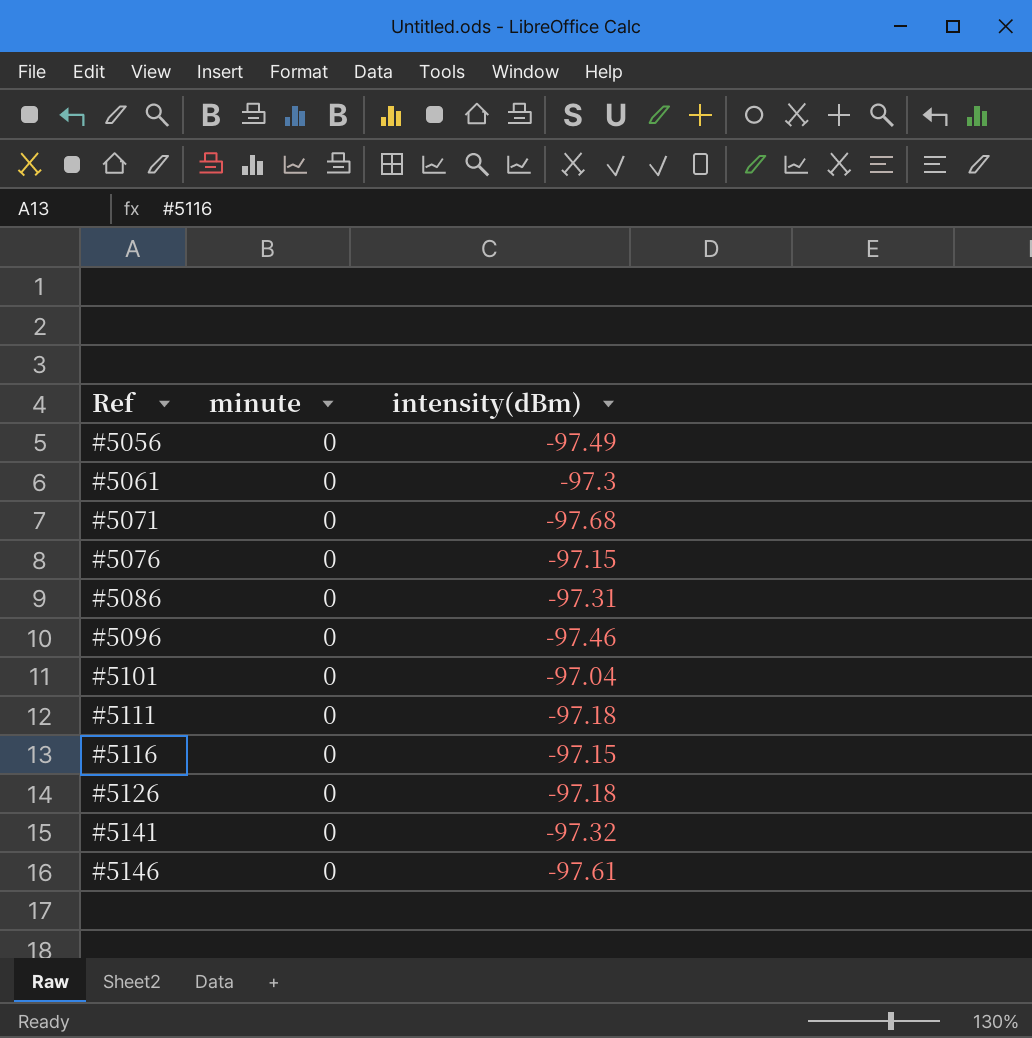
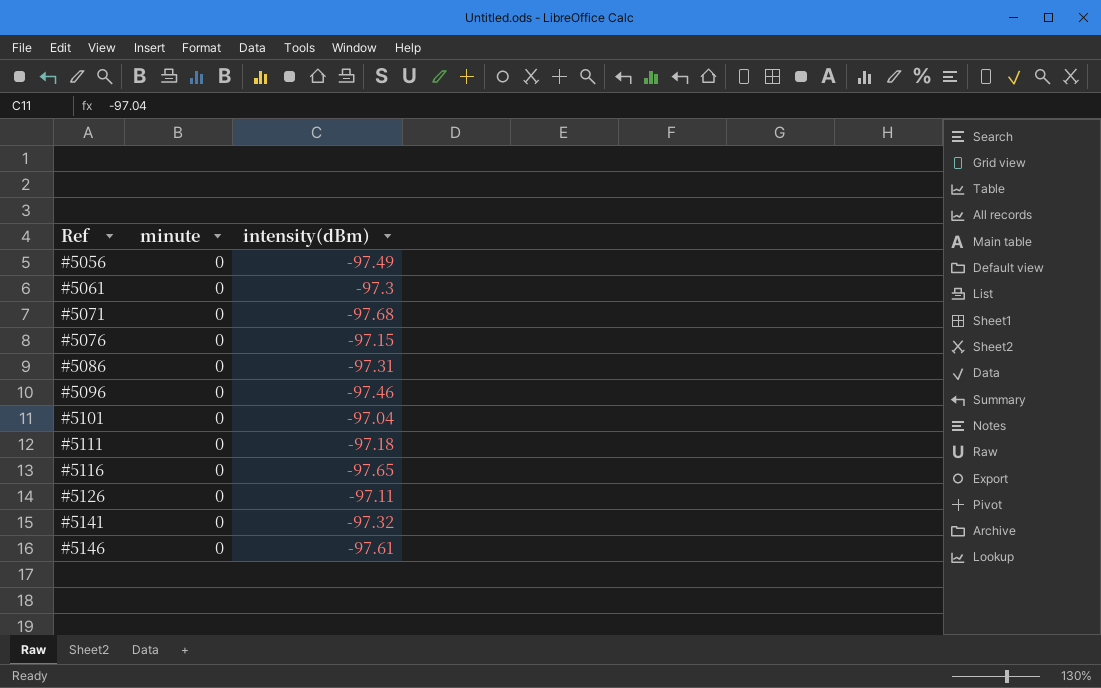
#5116 | intensity(dBm): -97.15 -> -97.65
#5126 | intensity(dBm): -97.18 -> -97.11

